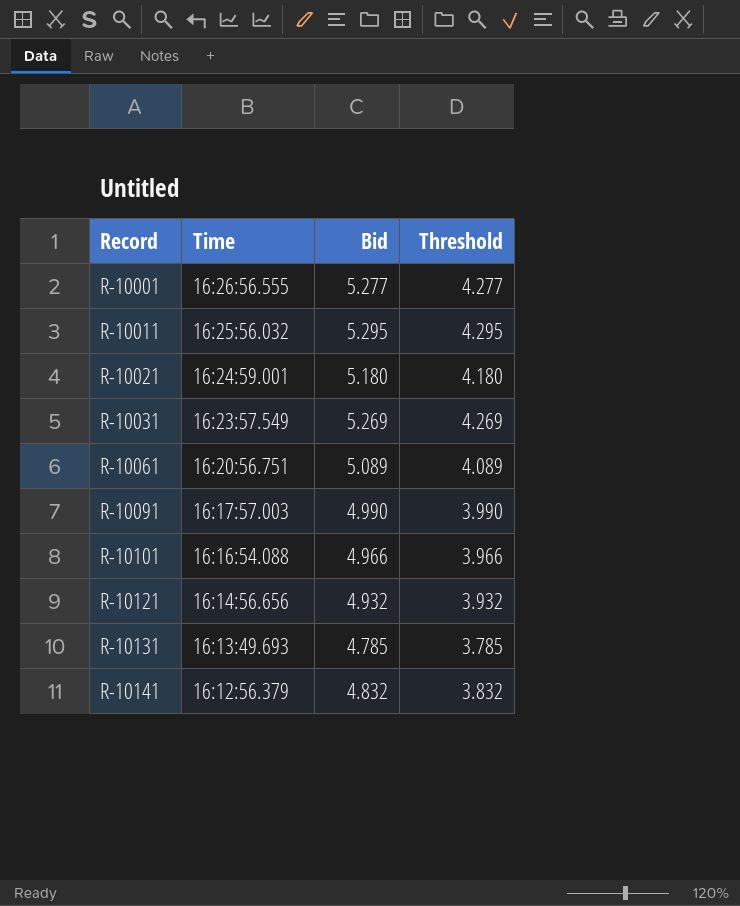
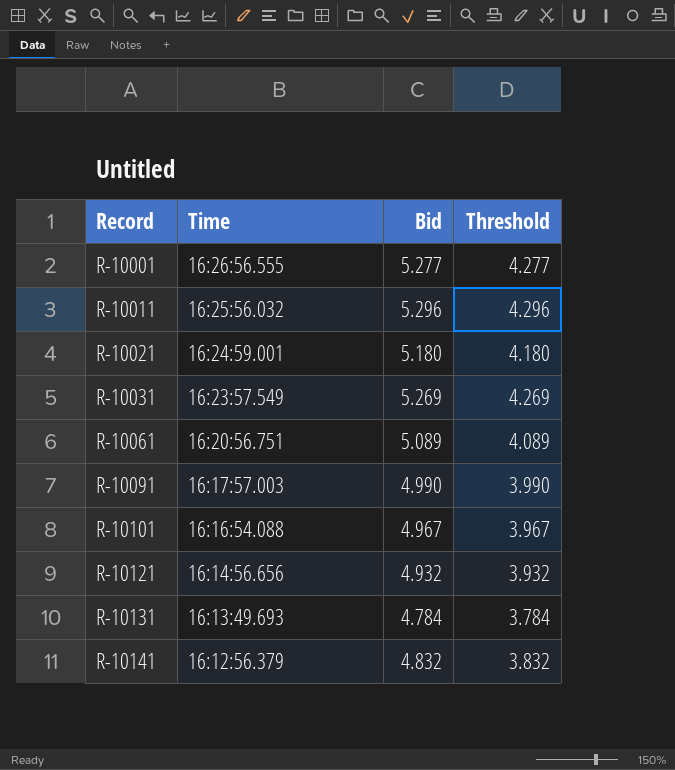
R-10011 | Bid: 5.295 -> 5.296
R-10011 | Threshold: 4.295 -> 4.296
R-10101 | Bid: 4.966 -> 4.967
R-10101 | Threshold: 3.966 -> 3.967
R-10131 | Bid: 4.785 -> 4.784
R-10131 | Threshold: 3.785 -> 3.784

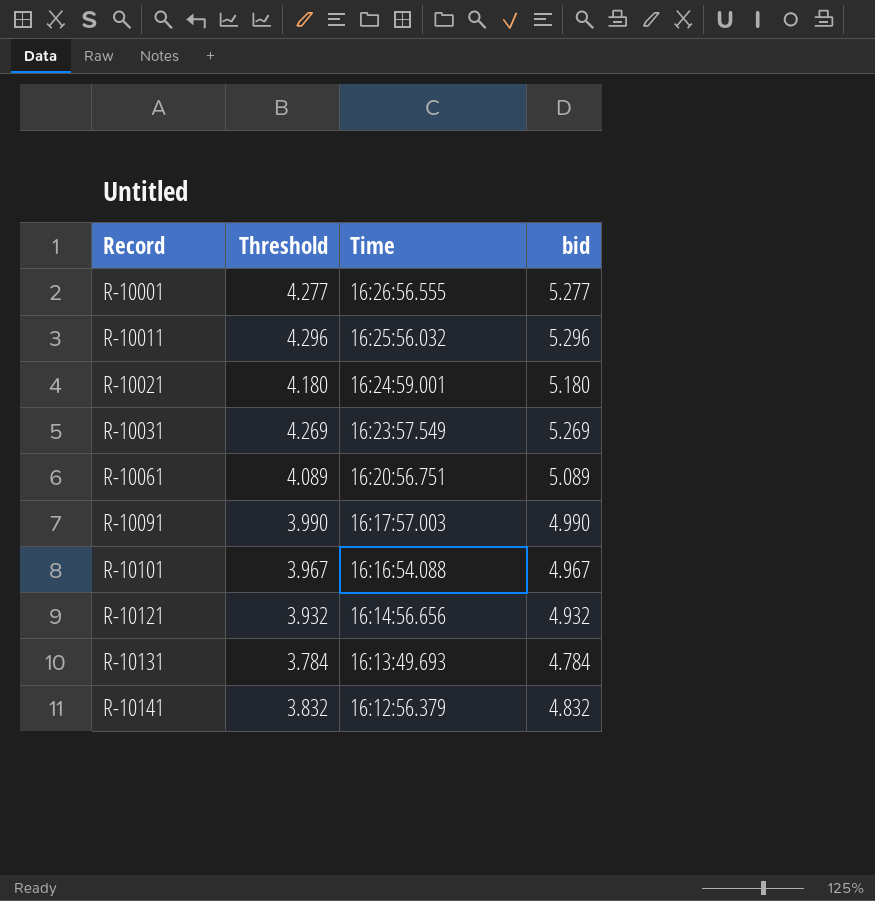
column Threshold | position: 4 -> 2
column name: Bid -> bid

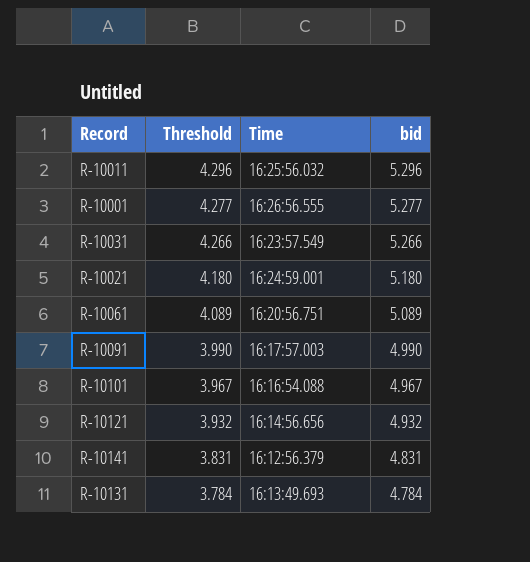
row order: Record ascending -> Threshold descending
R-10031 | Threshold: 4.269 -> 4.266
R-10031 | bid: 5.269 -> 5.266
R-10141 | Threshold: 3.832 -> 3.831
R-10141 | bid: 4.832 -> 4.831

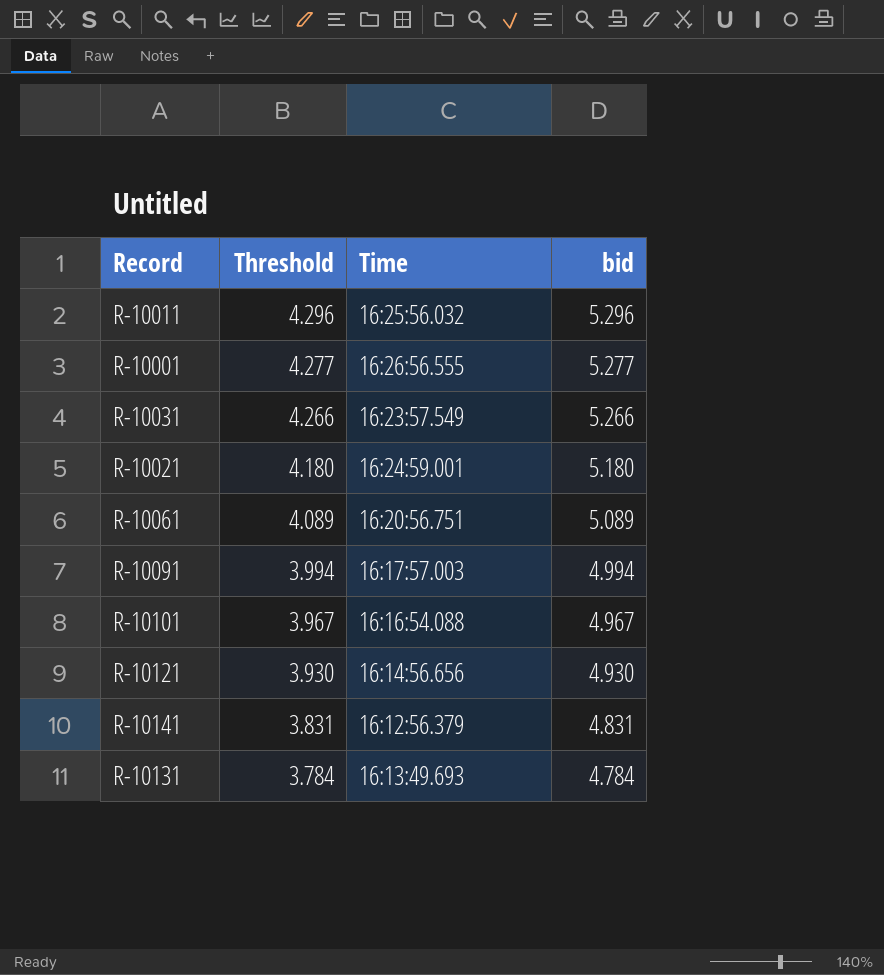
R-10091 | Threshold: 3.990 -> 3.994
R-10091 | bid: 4.990 -> 4.994
R-10121 | Threshold: 3.932 -> 3.930
R-10121 | bid: 4.932 -> 4.930

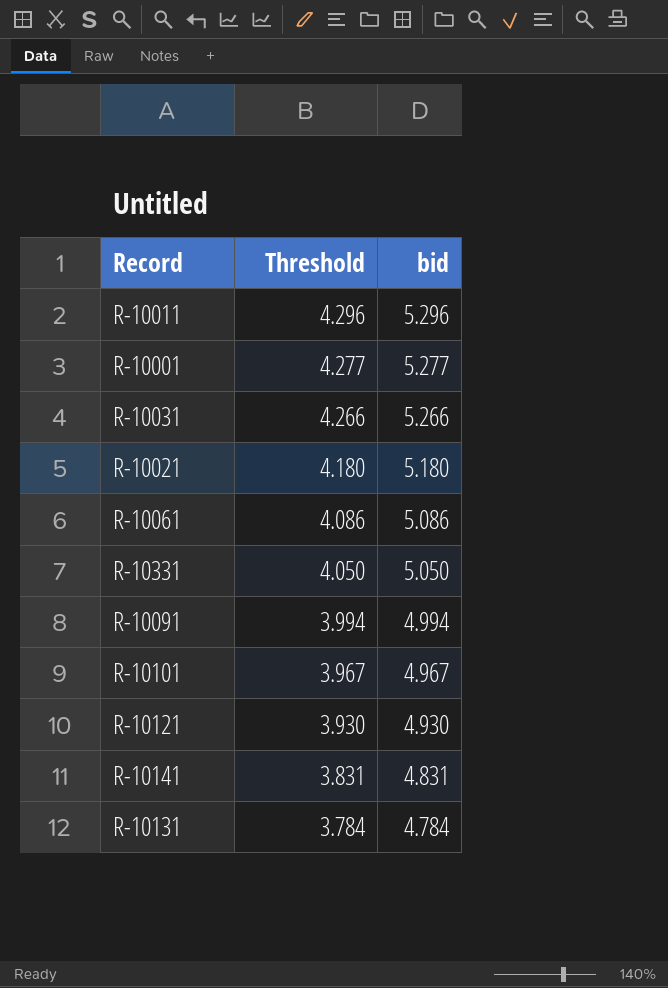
column Time | position: 3 -> none
R-10061 | Threshold: 4.089 -> 4.086
R-10061 | bid: 5.089 -> 5.086
row R-10331: none -> 4.050 | 5.050

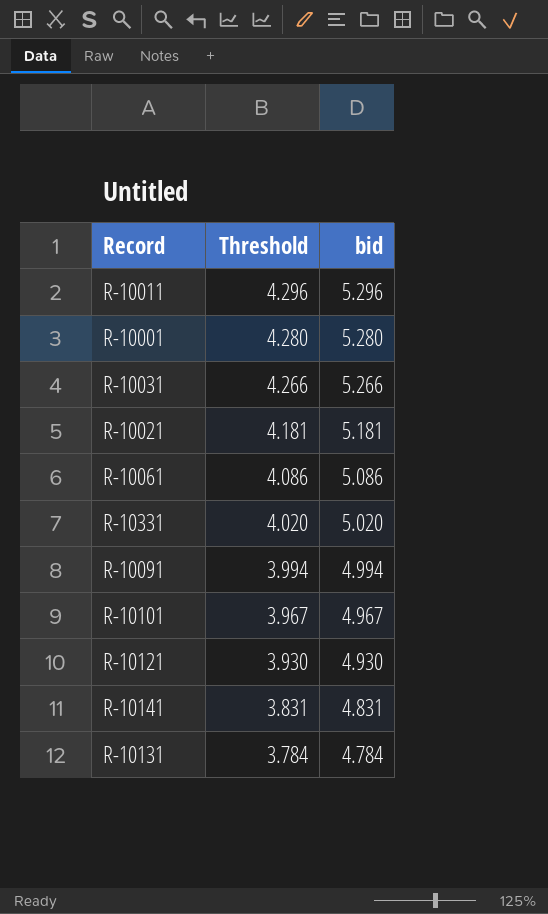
R-10001 | Threshold: 4.277 -> 4.280
R-10001 | bid: 5.277 -> 5.280
R-10021 | Threshold: 4.180 -> 4.181
R-10021 | bid: 5.180 -> 5.181
R-10331 | Threshold: 4.050 -> 4.020
R-10331 | bid: 5.050 -> 5.020

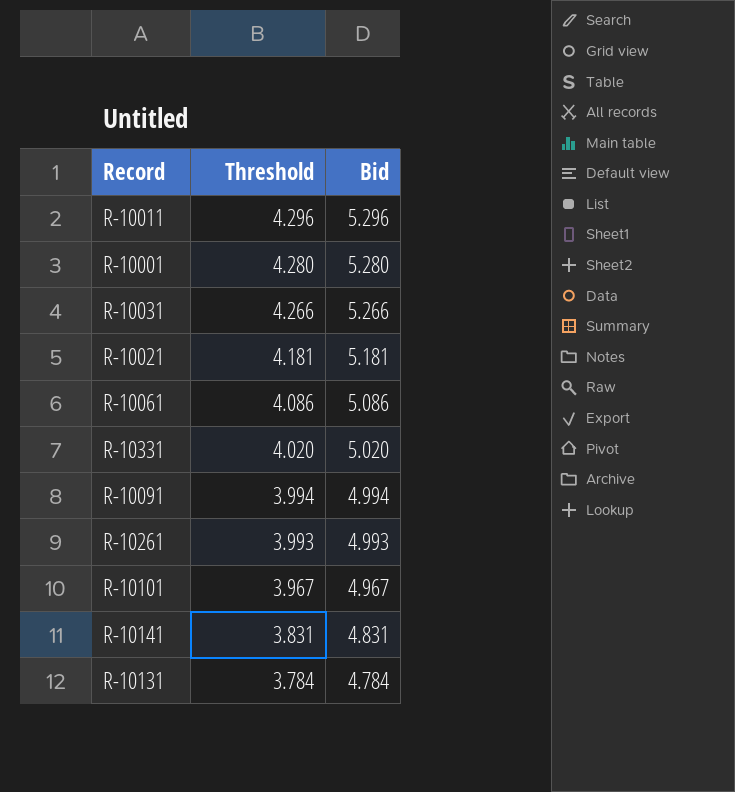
column name: bid -> Bid
row R-10121: 3.930 | 4.930 -> none
row R-10261: none -> 3.993 | 4.993

